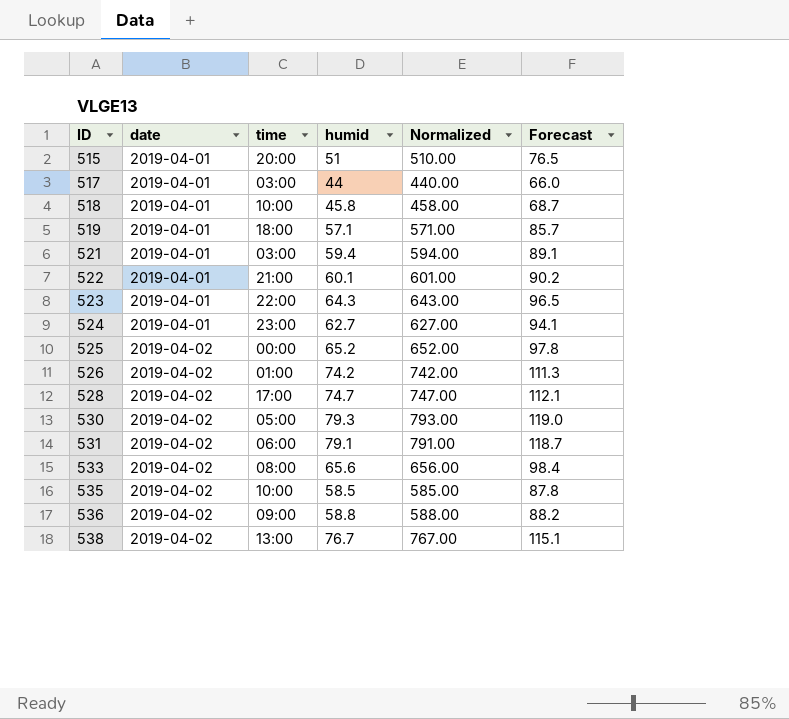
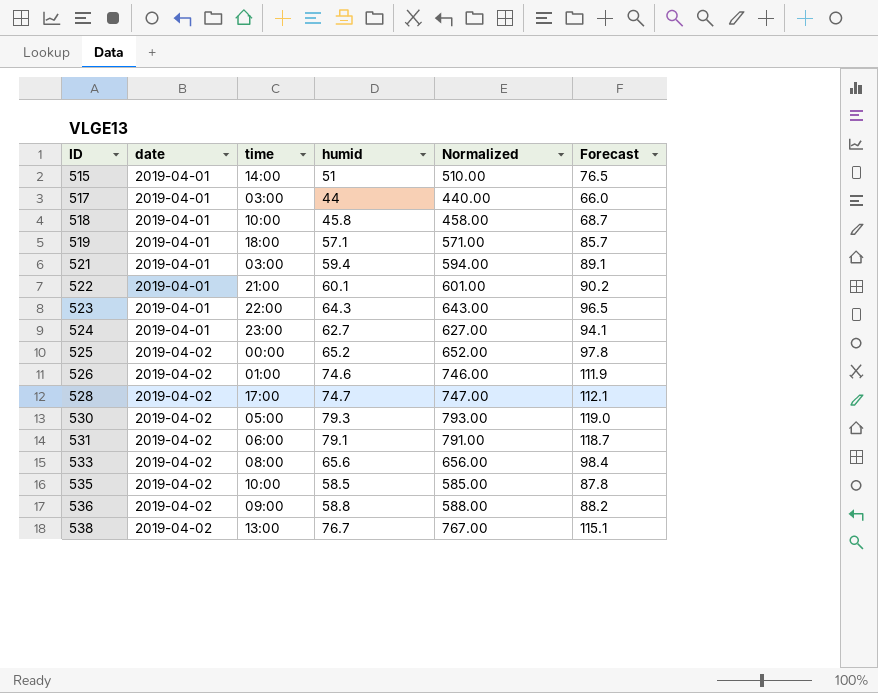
515 | time: 20:00 -> 14:00
526 | humid: 74.2 -> 74.6
526 | Normalized: 742.00 -> 746.00
526 | Forecast: 111.3 -> 111.9

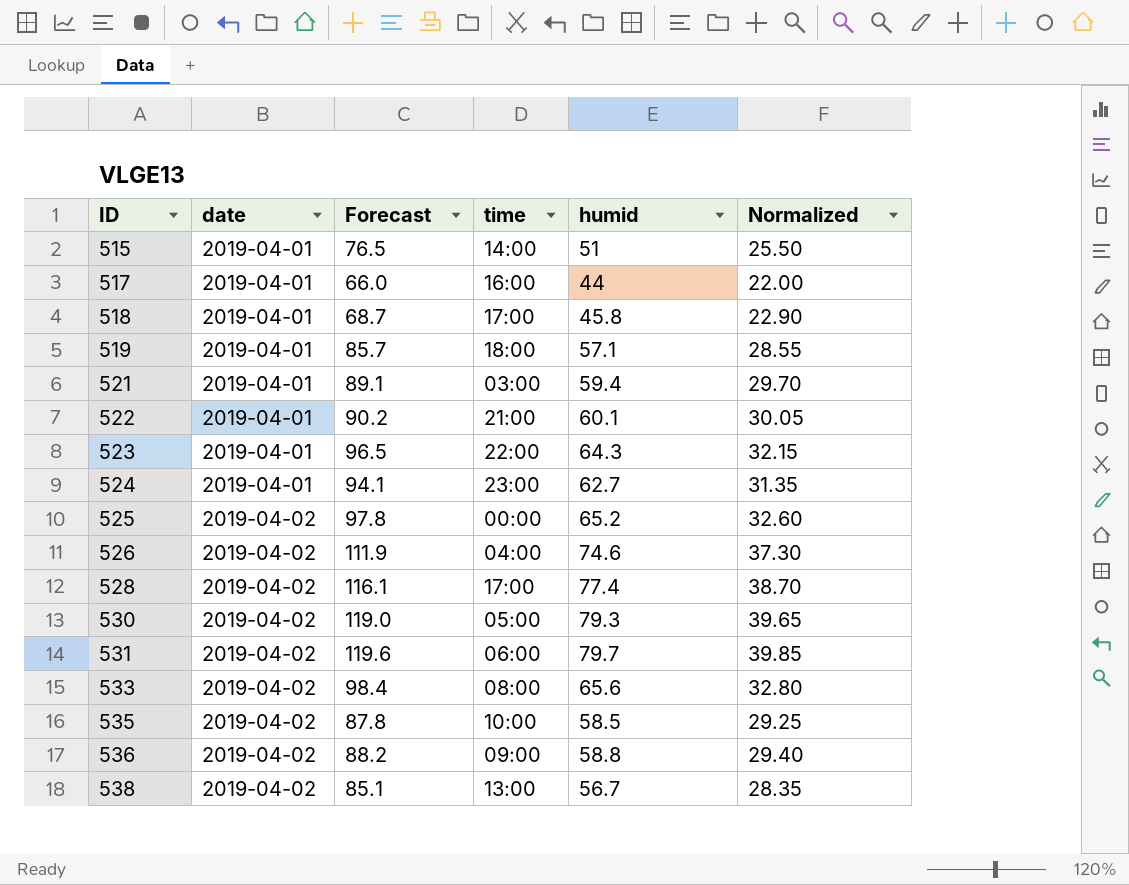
column Forecast | position: 6 -> 3
column Normalized | formula: [humid] * 10 -> [humid] * 0.5
517 | time: 03:00 -> 16:00
518 | time: 10:00 -> 17:00
526 | time: 01:00 -> 04:00
528 | Forecast: 112.1 -> 116.1
528 | humid: 74.7 -> 77.4
531 | Forecast: 118.7 -> 119.6
531 | humid: 79.1 -> 79.7
538 | Forecast: 115.1 -> 85.1
538 | humid: 76.7 -> 56.7

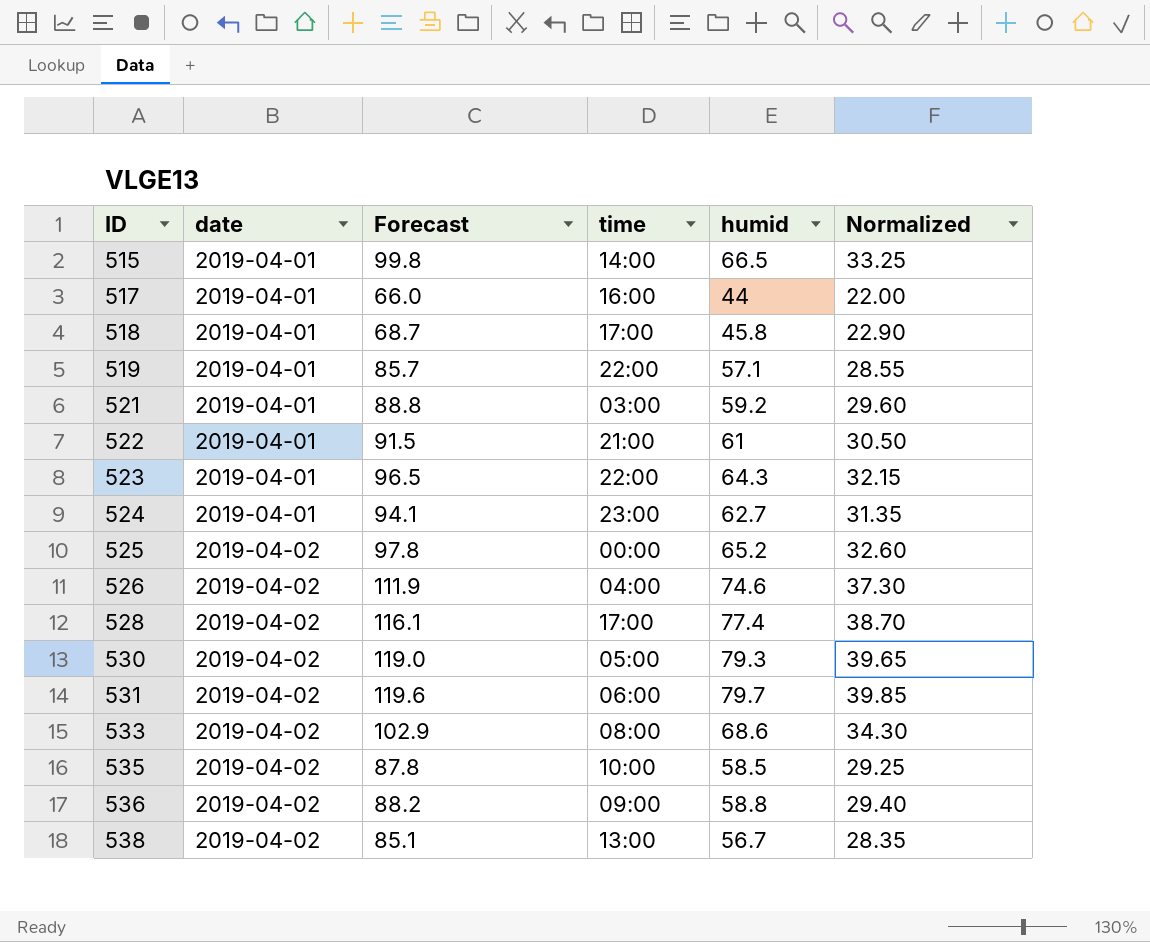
515 | Forecast: 76.5 -> 99.8
515 | humid: 51 -> 66.5
515 | Normalized: 25.50 -> 33.25
519 | time: 18:00 -> 22:00
521 | Forecast: 89.1 -> 88.8
521 | humid: 59.4 -> 59.2
521 | Normalized: 29.70 -> 29.60
522 | Forecast: 90.2 -> 91.5
522 | humid: 60.1 -> 61
522 | Normalized: 30.05 -> 30.50
533 | Forecast: 98.4 -> 102.9
533 | humid: 65.6 -> 68.6
533 | Normalized: 32.80 -> 34.30

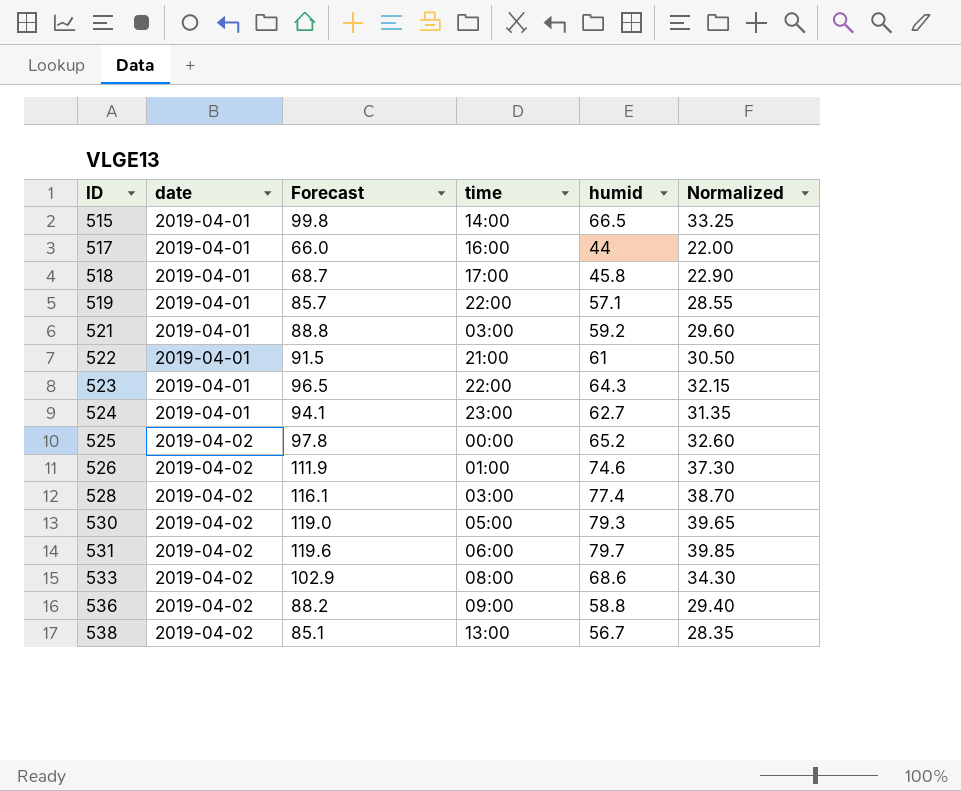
row 535: 2019-04-02 | 87.8 | 10:00 | 58.5 | 29.25 -> none
526 | time: 04:00 -> 01:00
528 | time: 17:00 -> 03:00

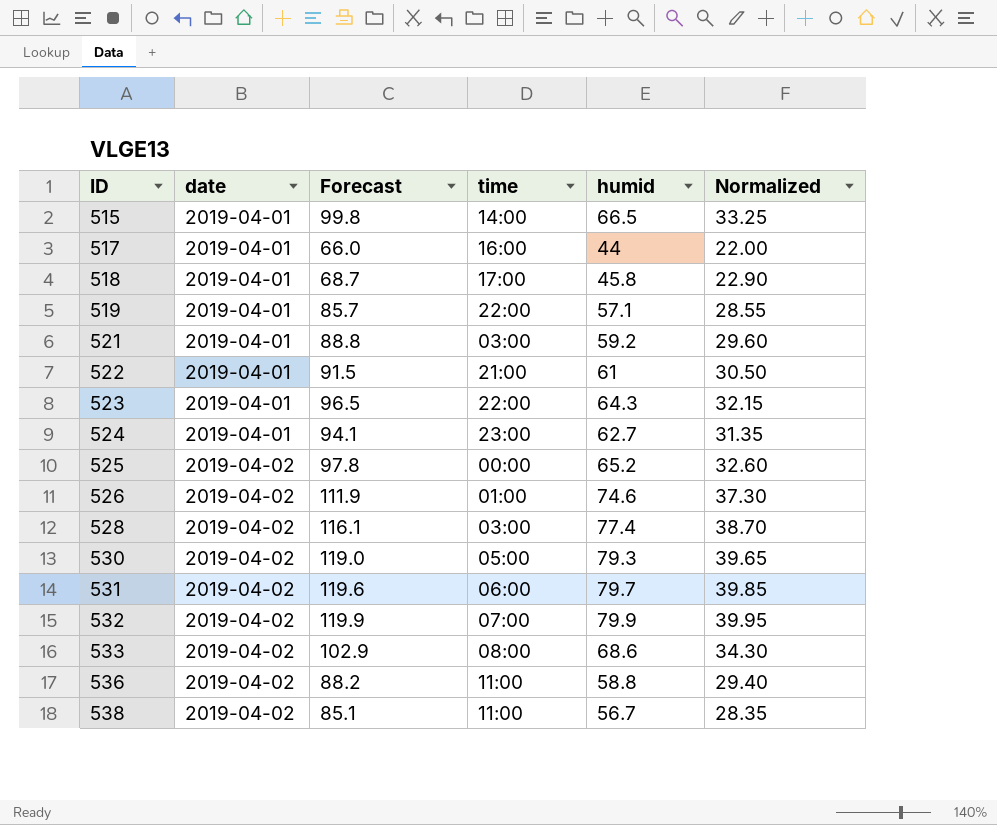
row 532: none -> 2019-04-02 | 119.9 | 07:00 | 79.9 | 39.95
536 | time: 09:00 -> 11:00
538 | time: 13:00 -> 11:00

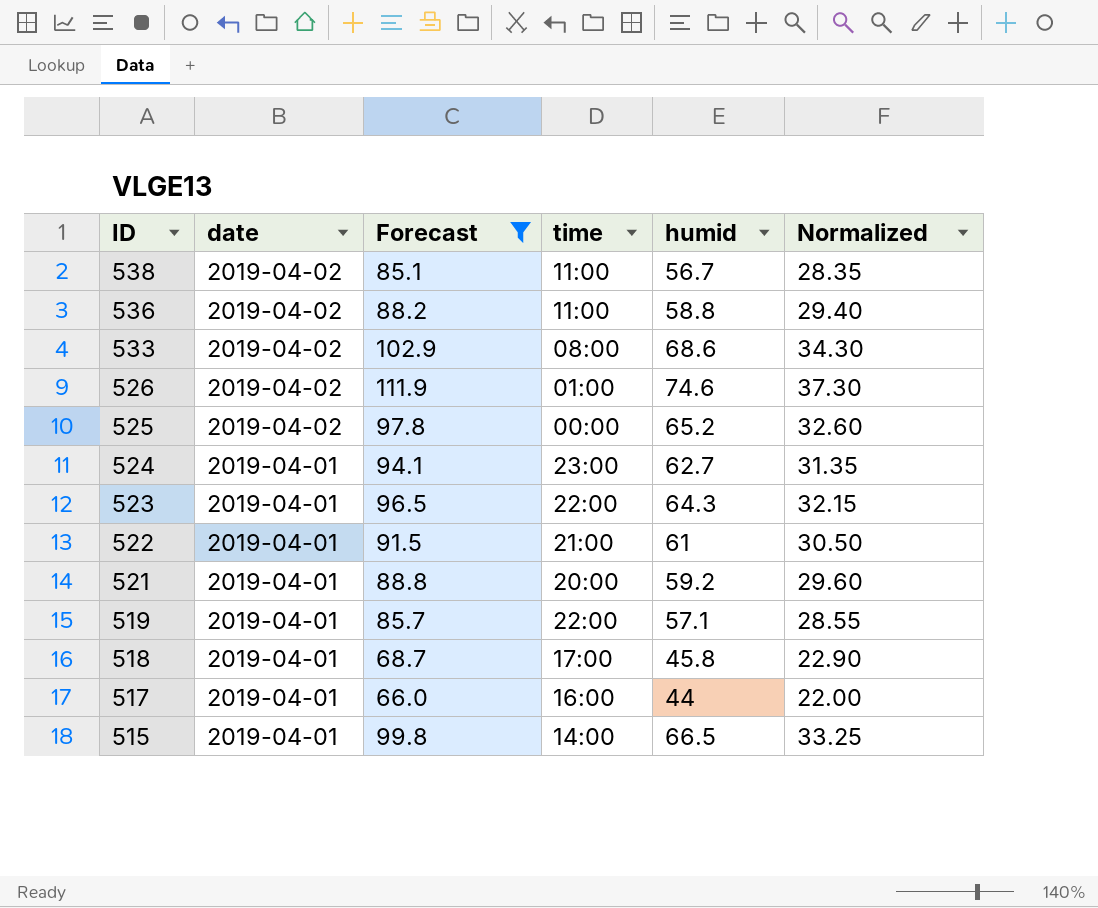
filter: none -> Forecast <= 111.9
row order: ID ascending -> ID descending
521 | time: 03:00 -> 20:00

